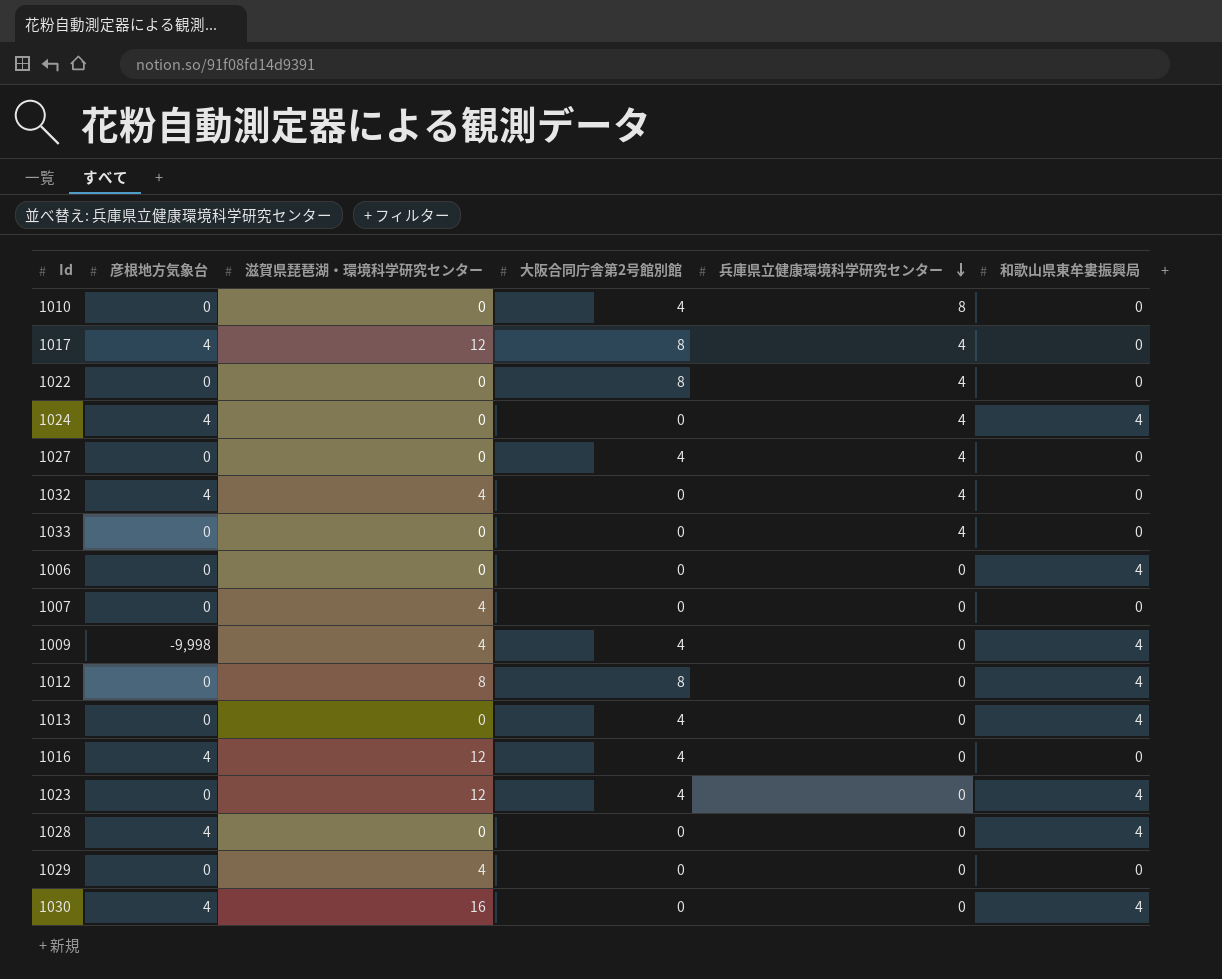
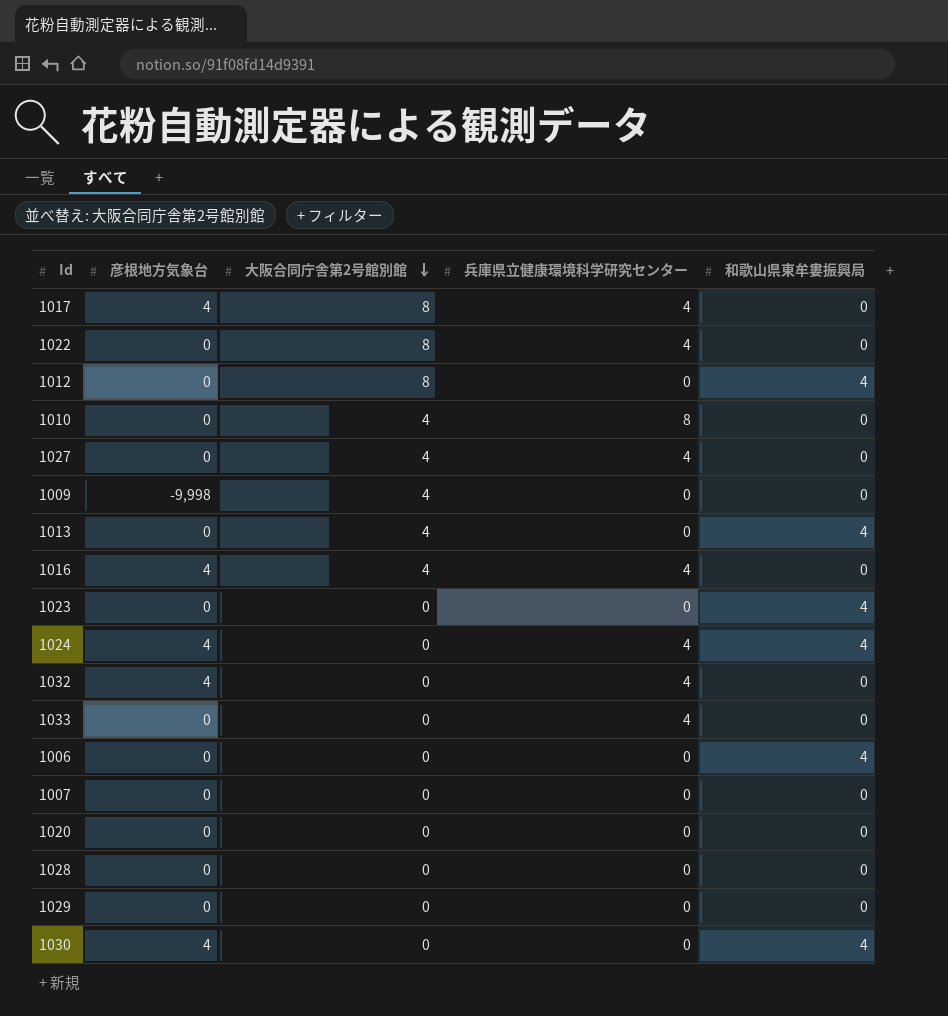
row order: 兵庫県立健康環境科学研究センター descending -> 大阪合同庁舎第2号館別館 descending
column 滋賀県琵琶湖・環境科学研究センター | position: 3 -> none
1009 | 和歌山県東牟婁振興局: 4 -> 0
1016 | 兵庫県立健康環境科学研究センター: 0 -> 4
1023 | 大阪合同庁舎第2号館別館: 4 -> 0
row 1020: none -> 0 | 0 | 0 | 0
1028 | 彦根地方気象台: 4 -> 0
1028 | 和歌山県東牟婁振興局: 4 -> 0

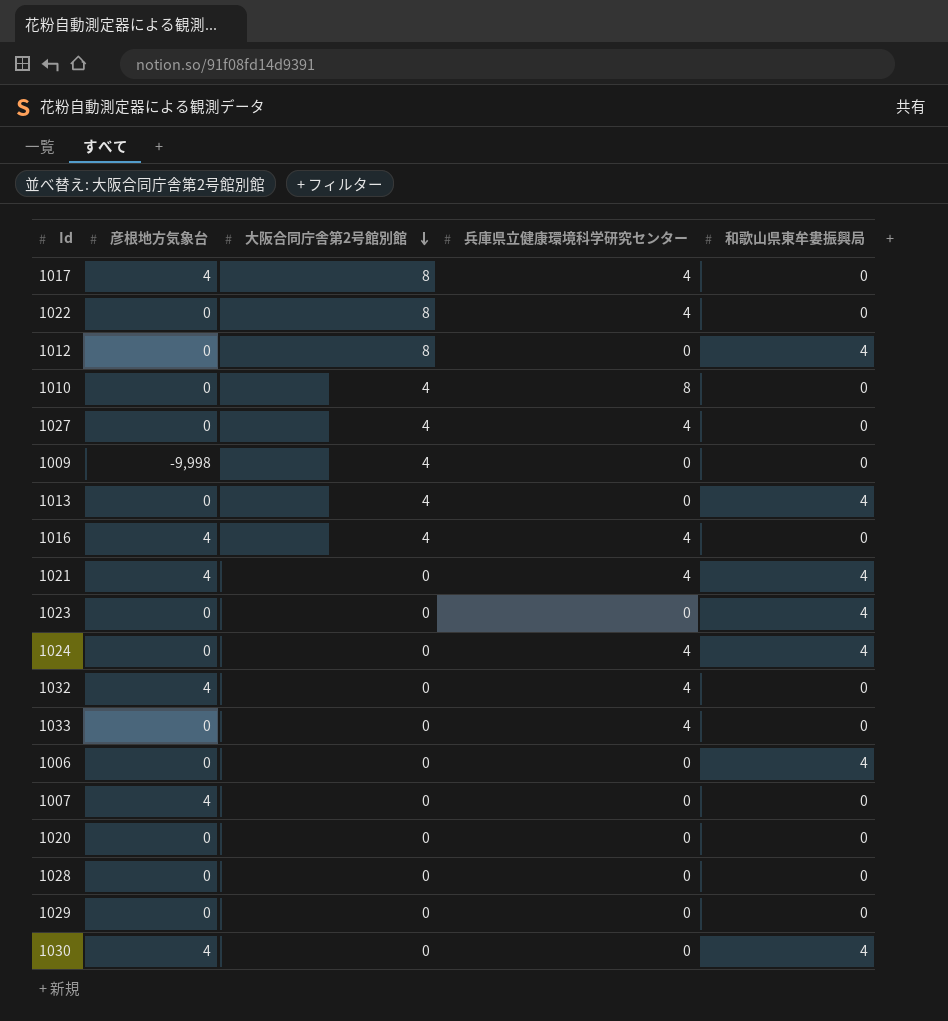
row 1021: none -> 4 | 0 | 4 | 4
1024 | 彦根地方気象台: 4 -> 0
1007 | 彦根地方気象台: 0 -> 4

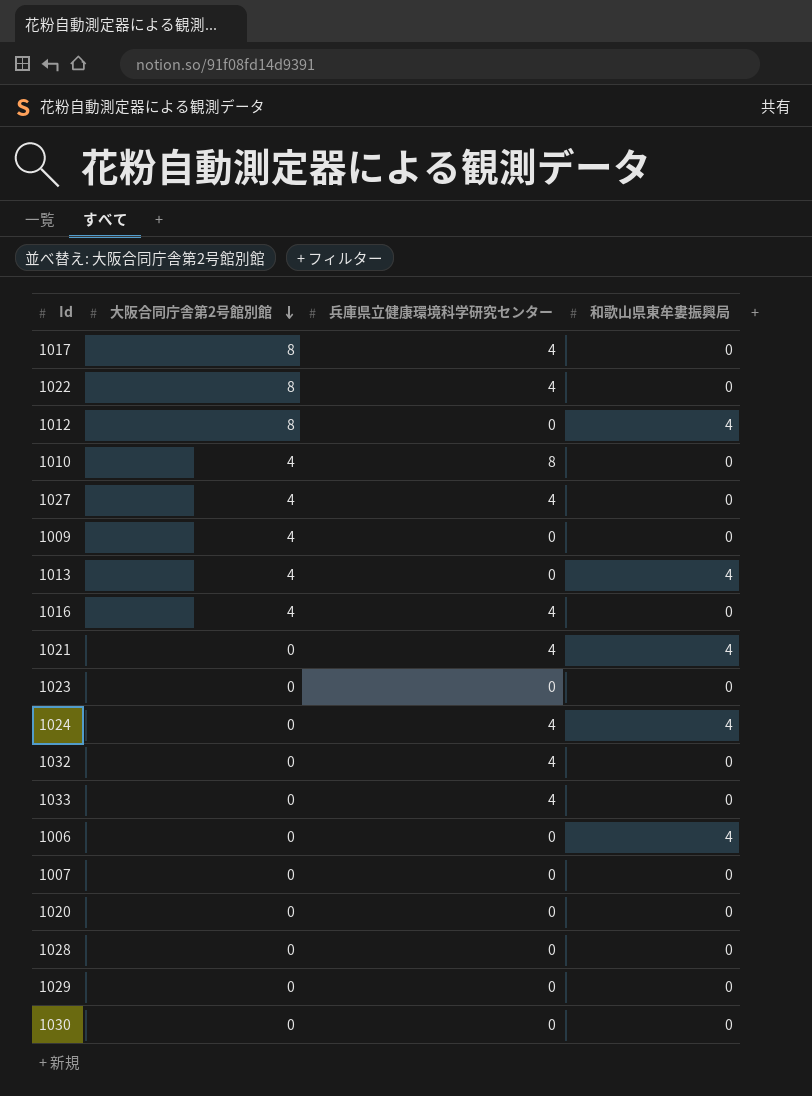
column 彦根地方気象台 | position: 2 -> none
1023 | 和歌山県東牟婁振興局: 4 -> 0
1030 | 和歌山県東牟婁振興局: 4 -> 0

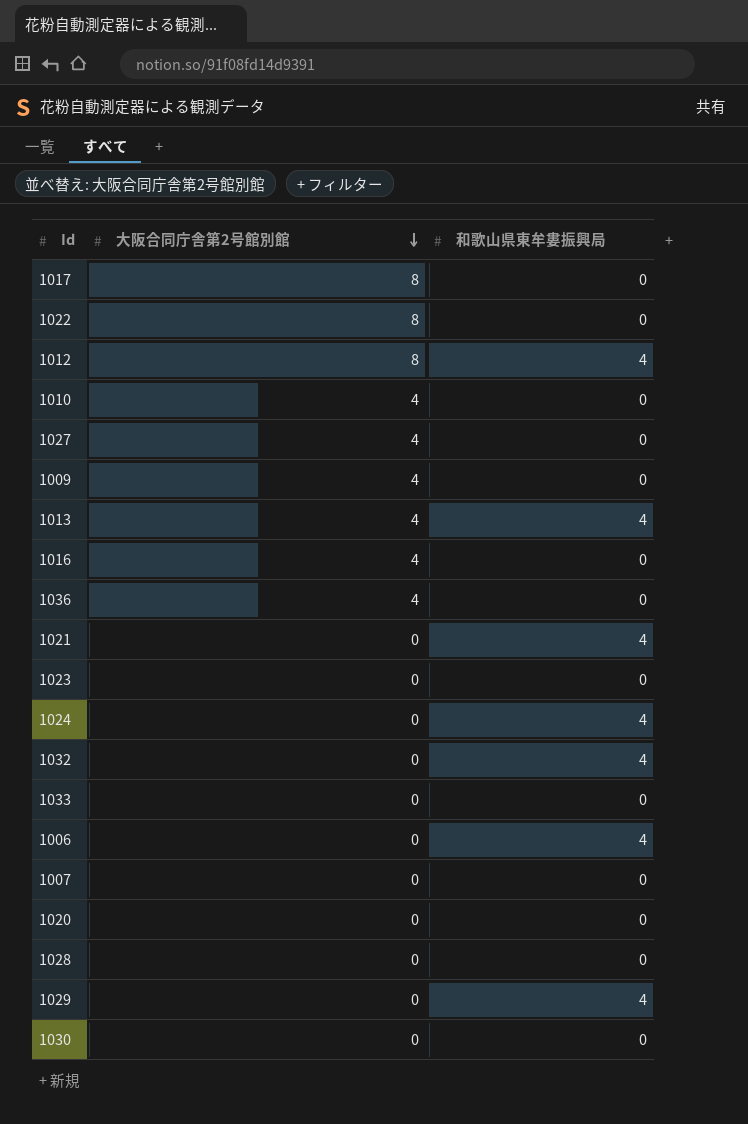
column 兵庫県立健康環境科学研究センター | position: 3 -> none
row 1036: none -> 4 | 0
1032 | 和歌山県東牟婁振興局: 0 -> 4
1029 | 和歌山県東牟婁振興局: 0 -> 4

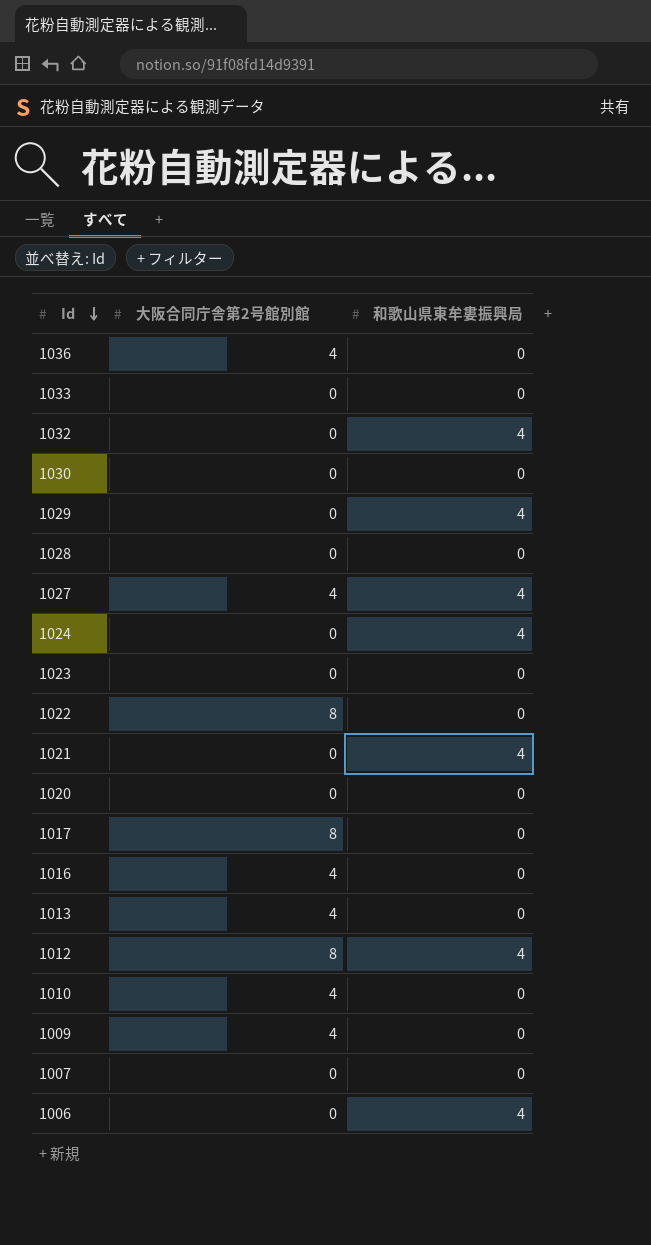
row order: 大阪合同庁舎第2号館別館 descending -> Id descending
1027 | 和歌山県東牟婁振興局: 0 -> 4
1013 | 和歌山県東牟婁振興局: 4 -> 0

